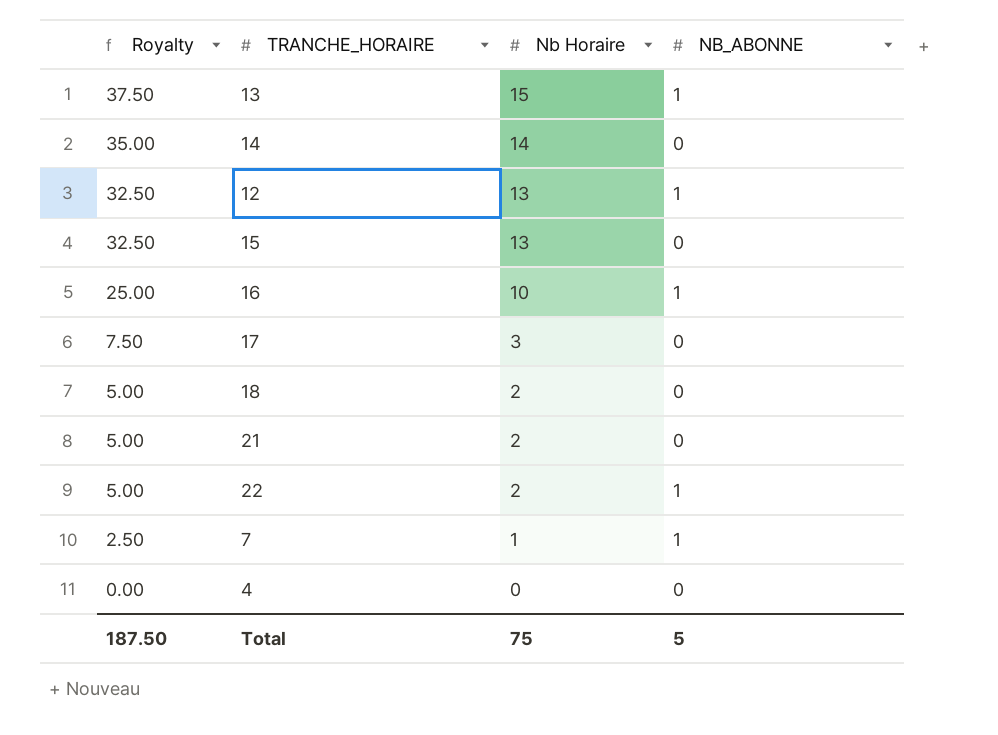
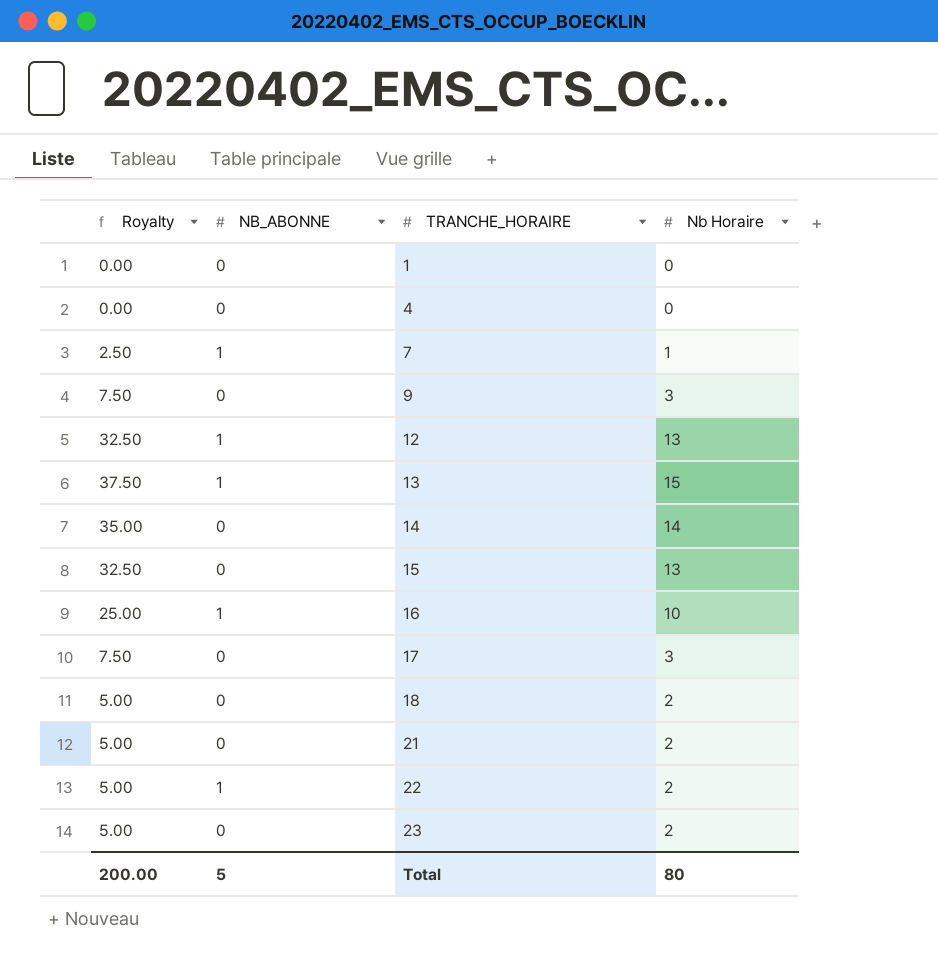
row order: Royalty descending -> TRANCHE_HORAIRE ascending
column NB_ABONNE | position: 4 -> 2
row 1: none -> 0.00 | 0 | 0
row 9: none -> 7.50 | 0 | 3
row 23: none -> 5.00 | 0 | 2
Total | Royalty: 187.50 -> 200.00
Total | Nb Horaire: 75 -> 80

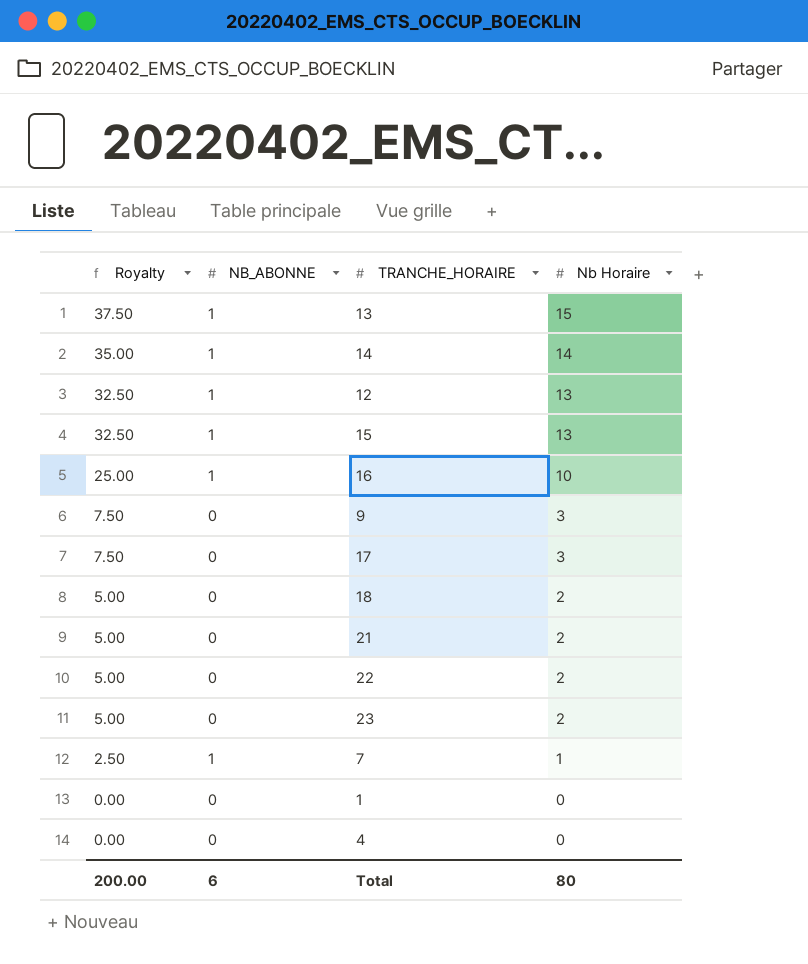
row order: TRANCHE_HORAIRE ascending -> Royalty descending
14 | NB_ABONNE: 0 -> 1
15 | NB_ABONNE: 0 -> 1
22 | NB_ABONNE: 1 -> 0
Total | NB_ABONNE: 5 -> 6

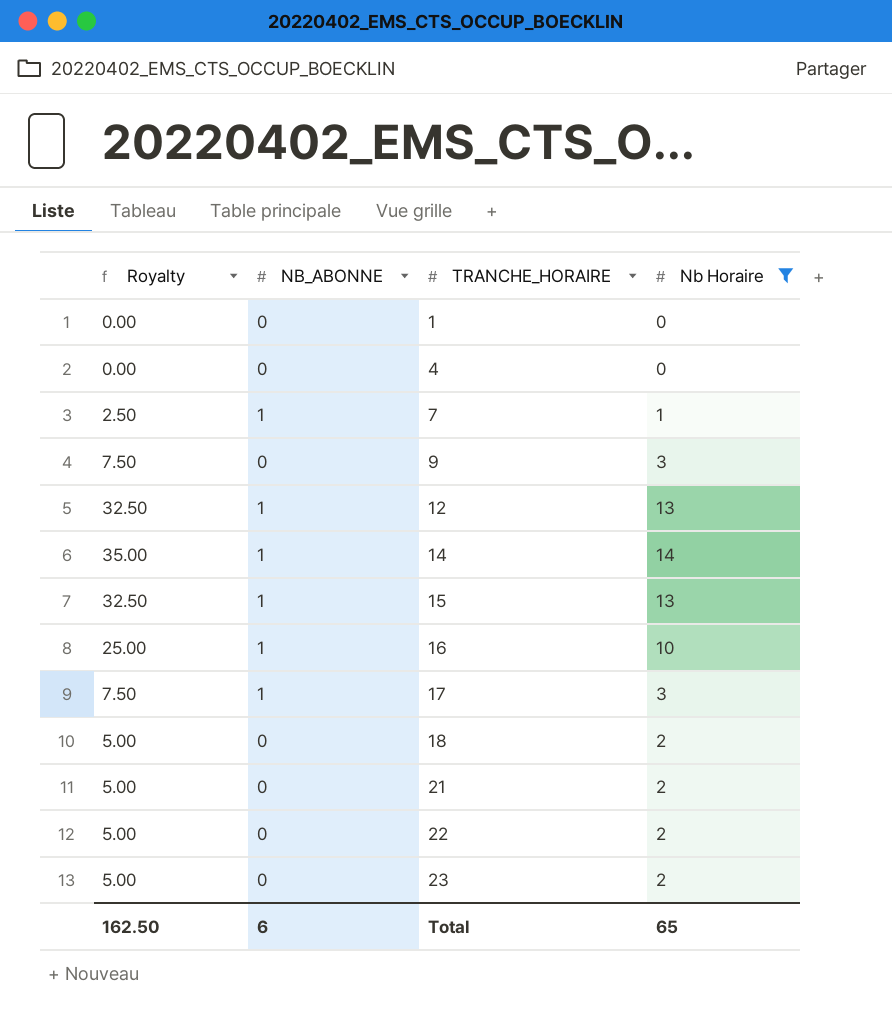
filter: none -> Nb Horaire != 15
row order: Royalty descending -> TRANCHE_HORAIRE ascending
17 | NB_ABONNE: 0 -> 1
Total | Royalty: 200.00 -> 162.50
Total | Nb Horaire: 80 -> 65

